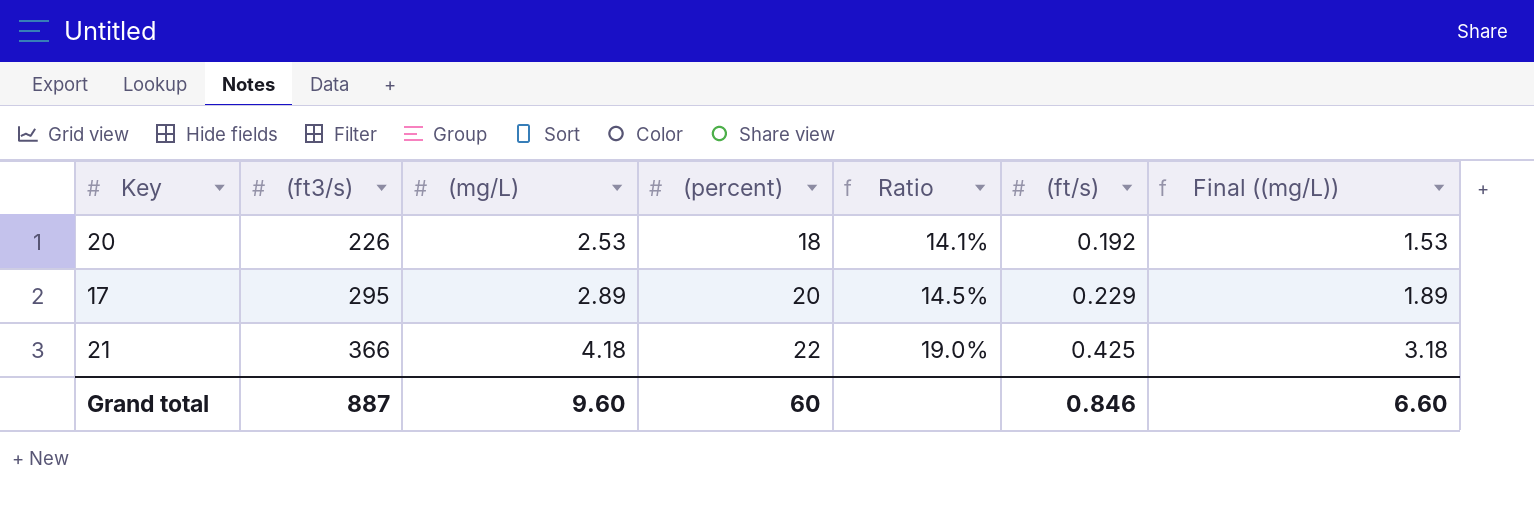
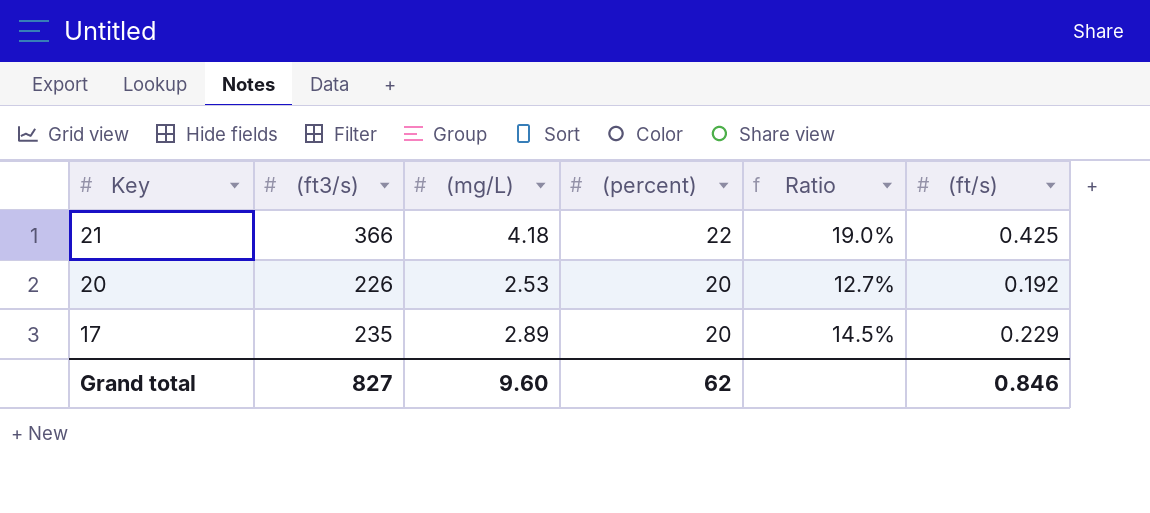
row order: (ft3/s) ascending -> Key descending
column Final ((mg/L)) | formula: [(mg/L)] - 1 -> none
20 | (percent): 18 -> 20
20 | Ratio: 14.1% -> 12.7%
17 | (ft3/s): 295 -> 235
Grand total | (ft3/s): 887 -> 827
Grand total | (percent): 60 -> 62

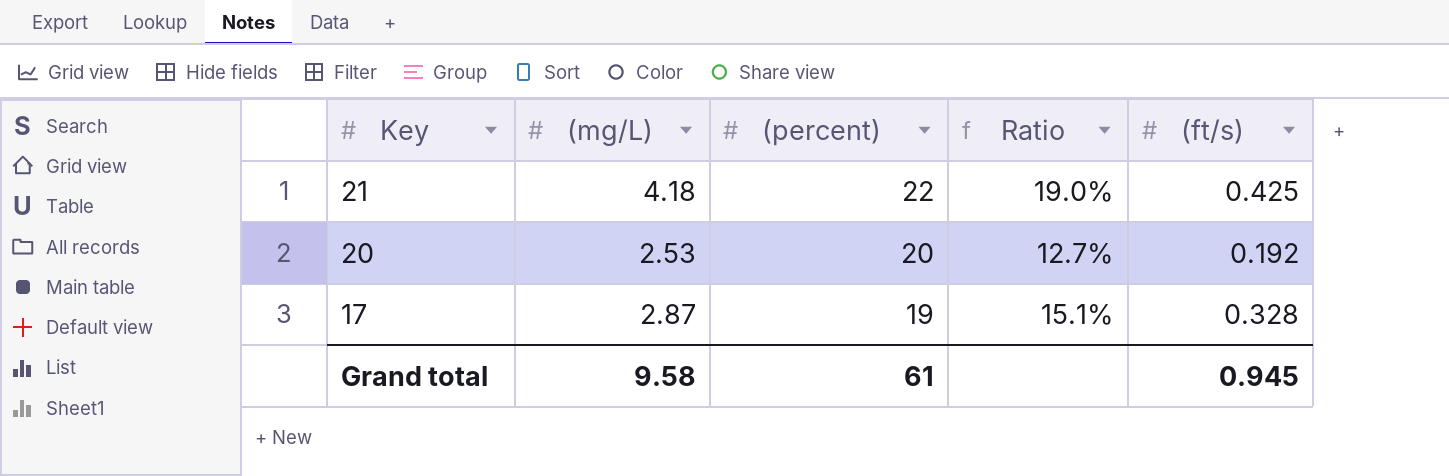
column (ft3/s) | position: 2 -> none
17 | (mg/L): 2.89 -> 2.87
17 | (percent): 20 -> 19
17 | Ratio: 14.5% -> 15.1%
17 | (ft/s): 0.229 -> 0.328
Grand total | (mg/L): 9.60 -> 9.58
Grand total | (percent): 62 -> 61
Grand total | (ft/s): 0.846 -> 0.945

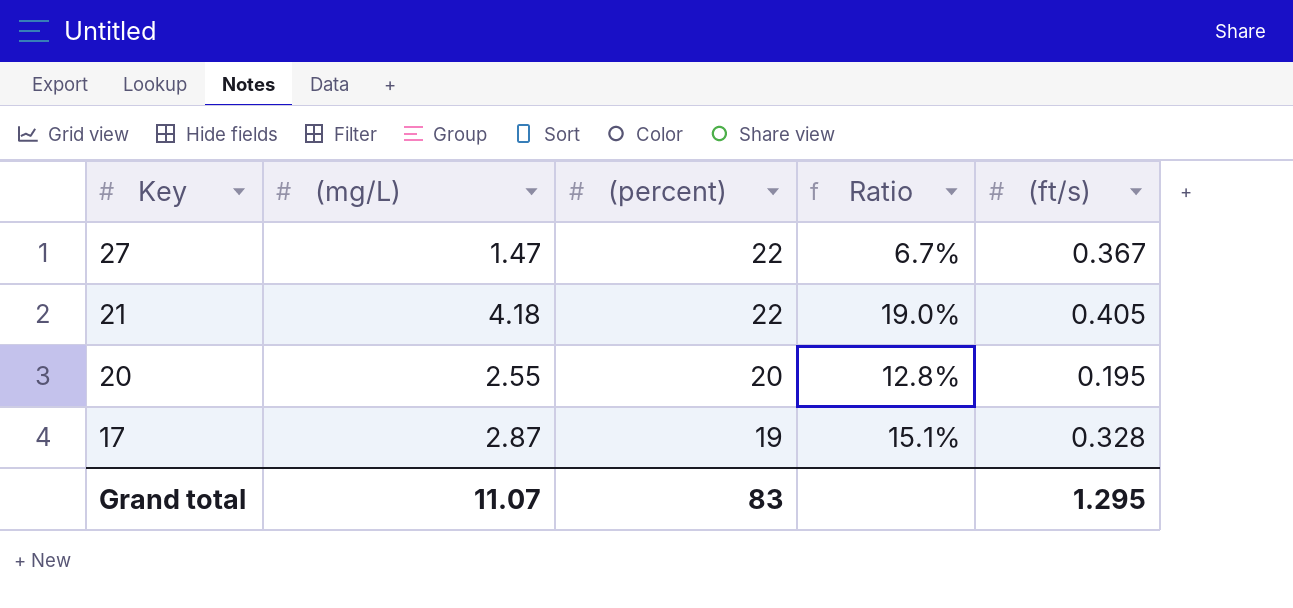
row 27: none -> 1.47 | 22 | 6.7% | 0.367
21 | (ft/s): 0.425 -> 0.405
20 | (mg/L): 2.53 -> 2.55
20 | Ratio: 12.7% -> 12.8%
20 | (ft/s): 0.192 -> 0.195
Grand total | (mg/L): 9.58 -> 11.07
Grand total | (percent): 61 -> 83
Grand total | (ft/s): 0.945 -> 1.295

